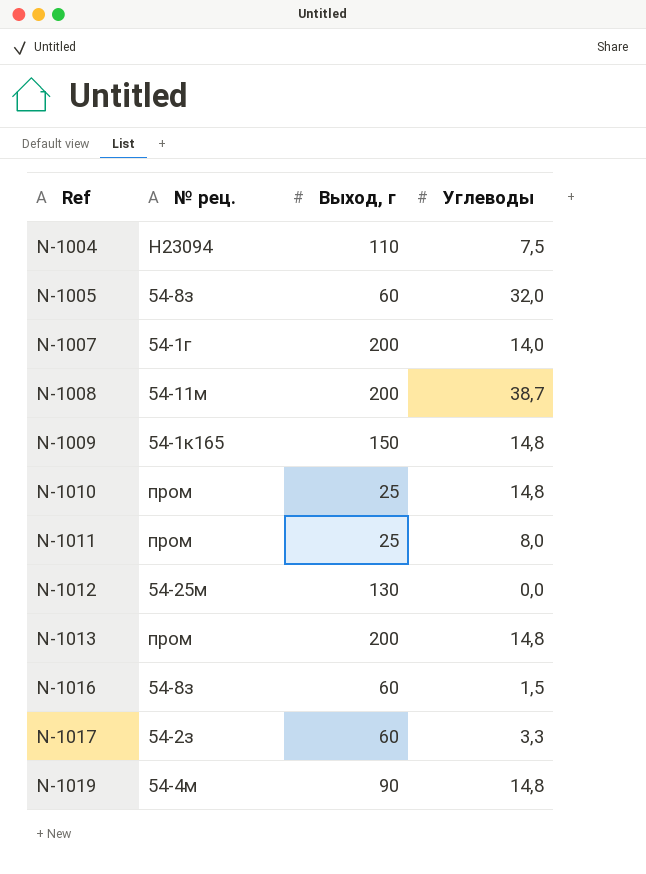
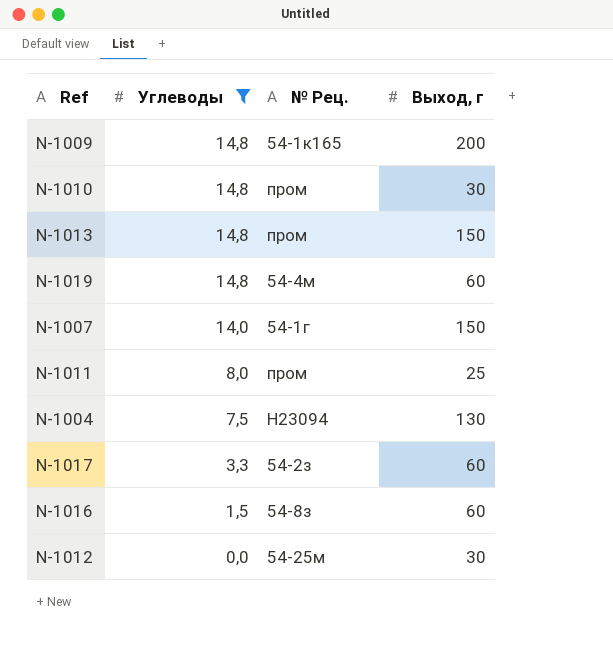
filter: none -> Углеводы <= 14,8
row order: Ref ascending -> Углеводы descending
column Углеводы | position: 4 -> 2
column name: № рец. -> № Рец.
N-1009 | Выход, г: 150 -> 200
N-1010 | Выход, г: 25 -> 30
N-1013 | Выход, г: 200 -> 150
N-1019 | Выход, г: 90 -> 60
N-1007 | Выход, г: 200 -> 150
N-1004 | Выход, г: 110 -> 130
N-1012 | Выход, г: 130 -> 30

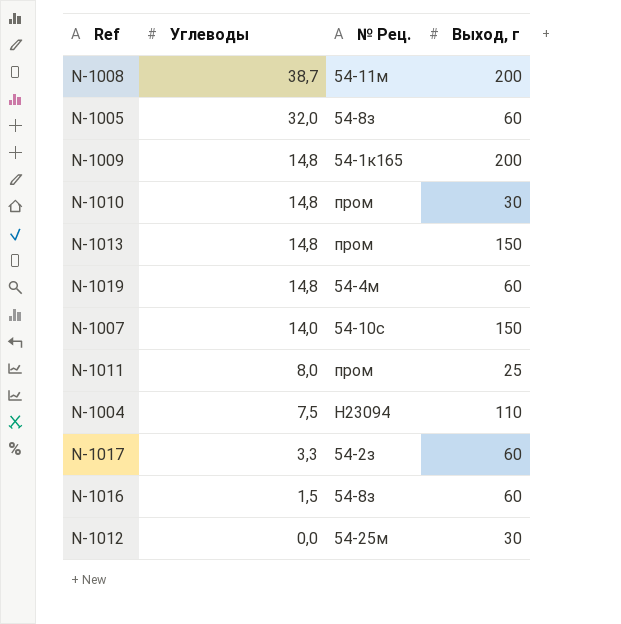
filter: Углеводы <= 14,8 -> none
N-1007 | № Рец.: 54-1г -> 54-10с
N-1004 | Выход, г: 130 -> 110

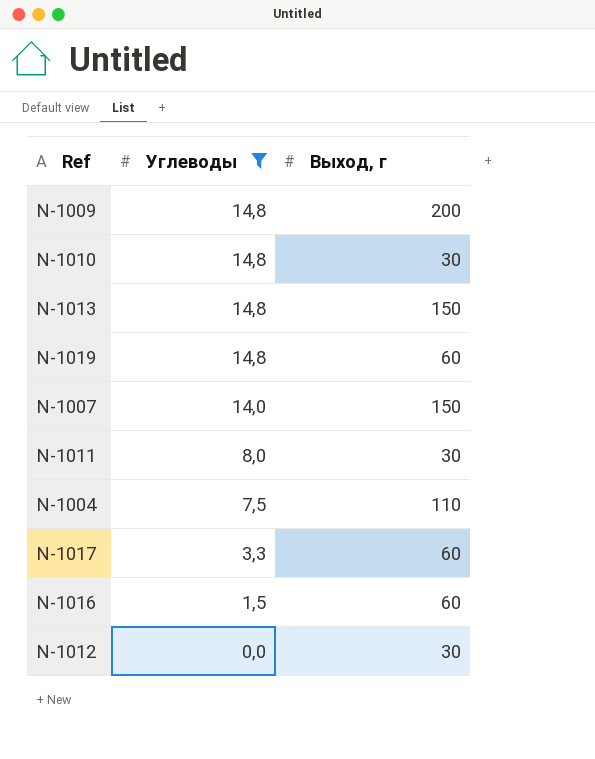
filter: none -> Углеводы <= 14,8
column № Рец. | position: 3 -> none
N-1011 | Выход, г: 25 -> 30

